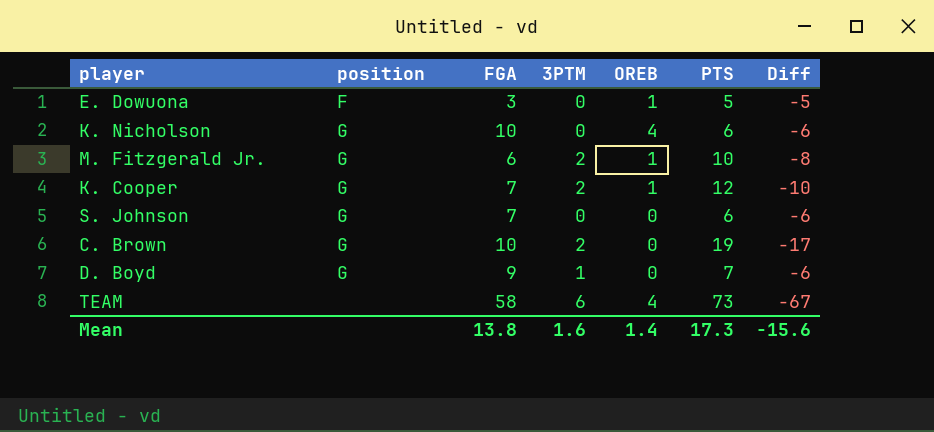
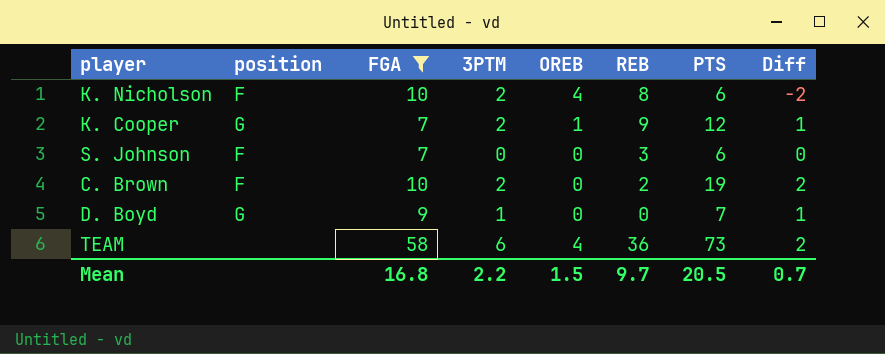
filter: none -> FGA >= 7
column REB | position: none -> 6
column Diff | formula: [3PTM] - [PTS] -> [3PTM] - [OREB]
K. Nicholson | position: G -> F
K. Nicholson | 3PTM: 0 -> 2
S. Johnson | position: G -> F
C. Brown | position: G -> F
Mean | FGA: 13.8 -> 16.8
Mean | 3PTM: 1.6 -> 2.2
Mean | OREB: 1.4 -> 1.5
Mean | PTS: 17.3 -> 20.5
Mean | Diff: -15.6 -> 0.7

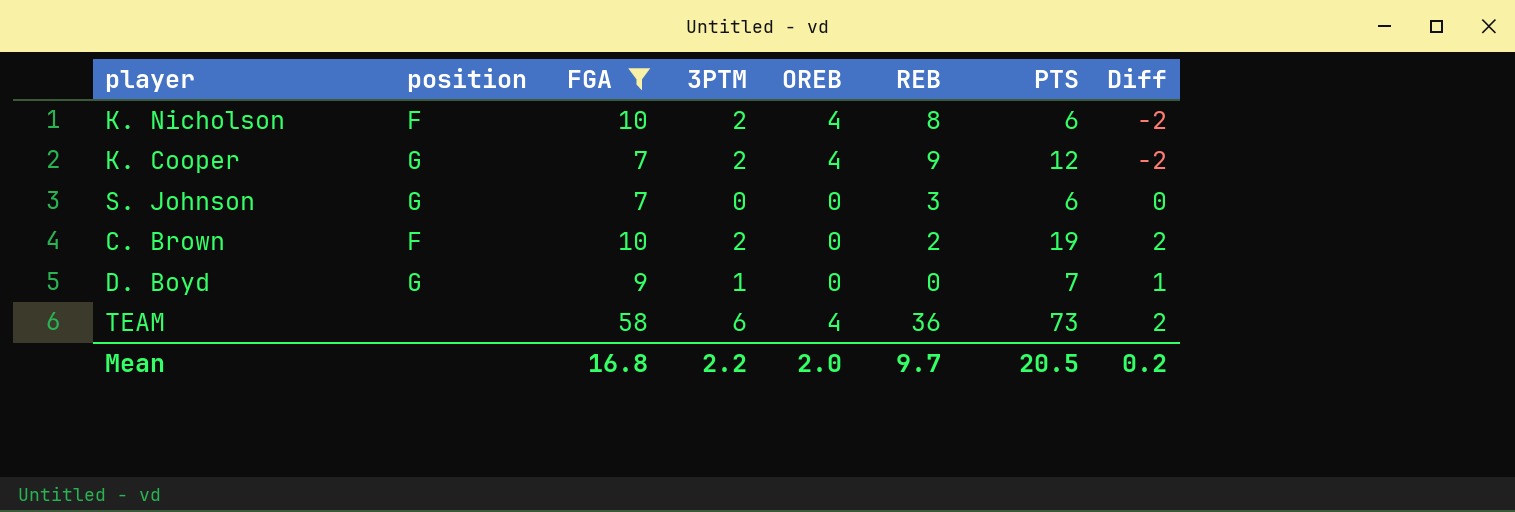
K. Cooper | OREB: 1 -> 4
K. Cooper | Diff: 1 -> -2
S. Johnson | position: F -> G
Mean | OREB: 1.5 -> 2.0
Mean | Diff: 0.7 -> 0.2

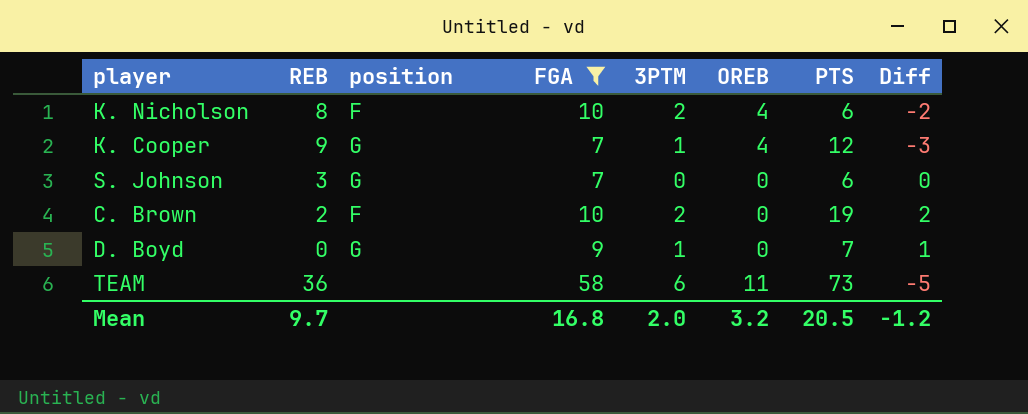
column REB | position: 6 -> 2
K. Cooper | 3PTM: 2 -> 1
K. Cooper | Diff: -2 -> -3
TEAM | OREB: 4 -> 11
TEAM | Diff: 2 -> -5
Mean | 3PTM: 2.2 -> 2.0
Mean | OREB: 2.0 -> 3.2
Mean | Diff: 0.2 -> -1.2

